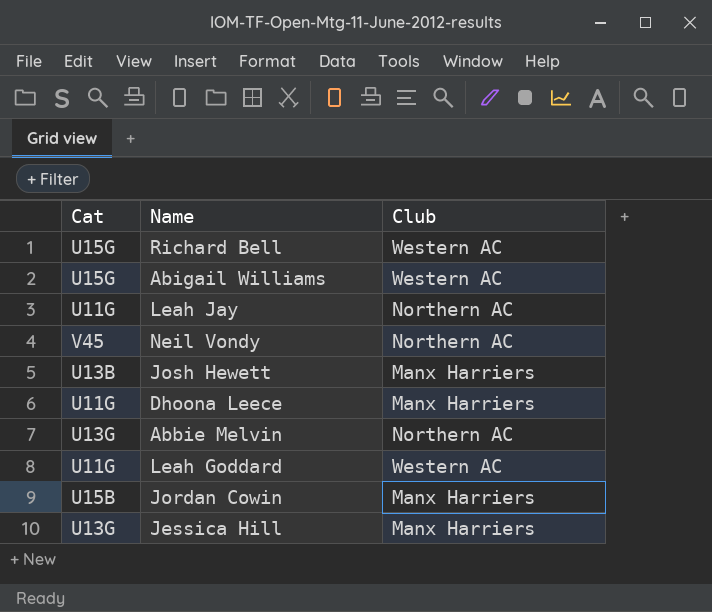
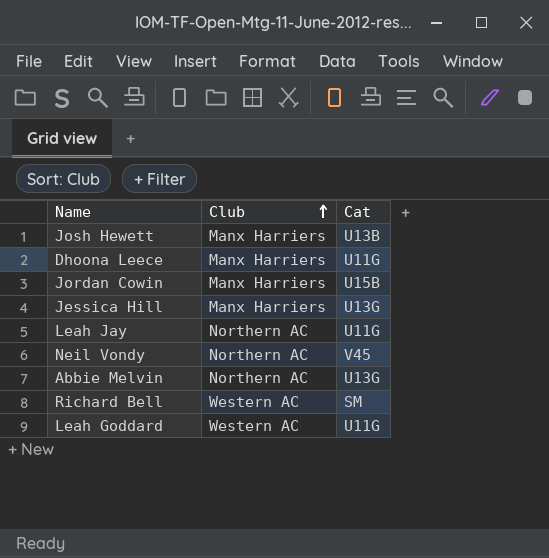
row order: none -> Club ascending
column Cat | position: 1 -> 3
row Abigail Williams: U15G | Western AC -> none
Richard Bell | Cat: U15G -> SM

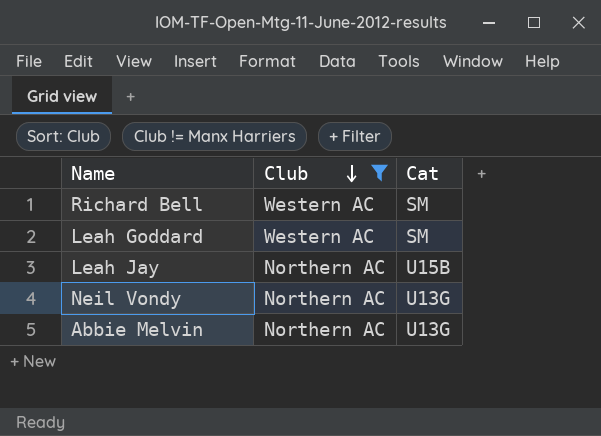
filter: none -> Club != Manx Harriers
row order: Club ascending -> Club descending
Leah Goddard | Cat: U11G -> SM
Leah Jay | Cat: U11G -> U15B
Neil Vondy | Cat: V45 -> U13G

